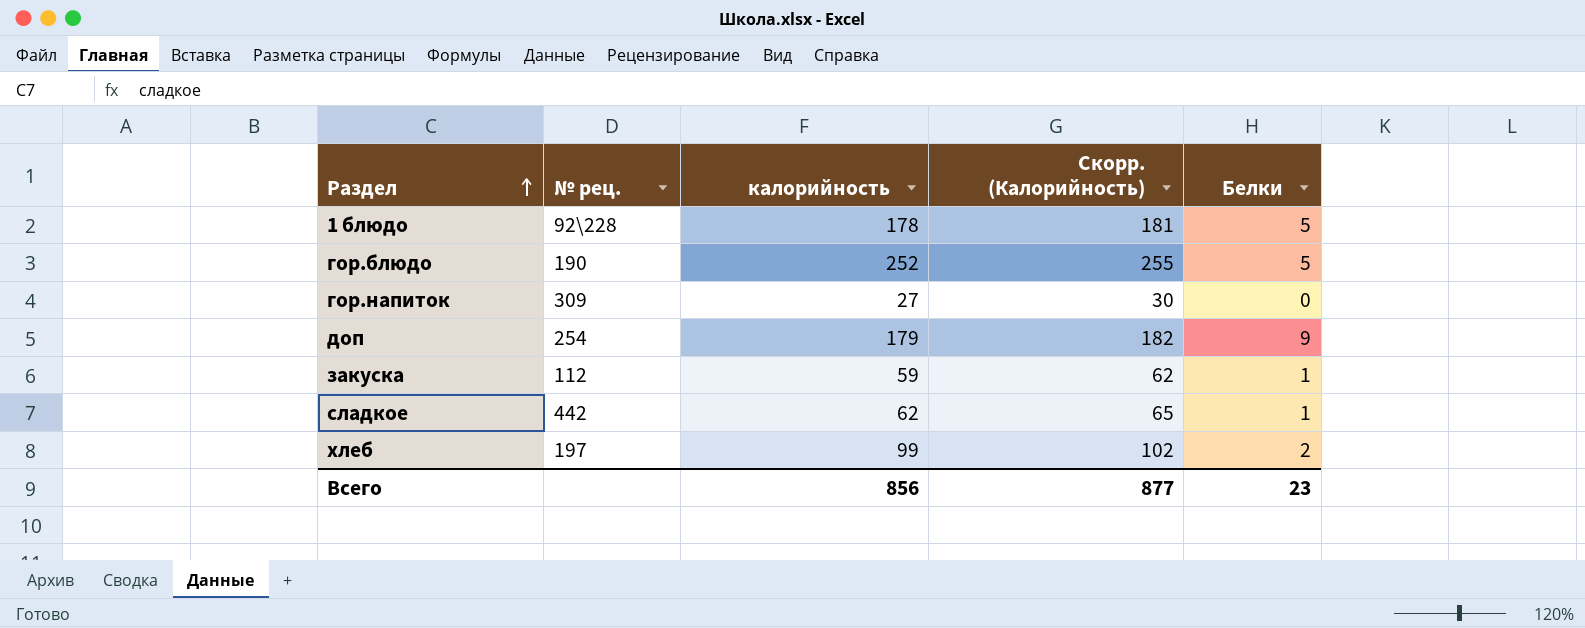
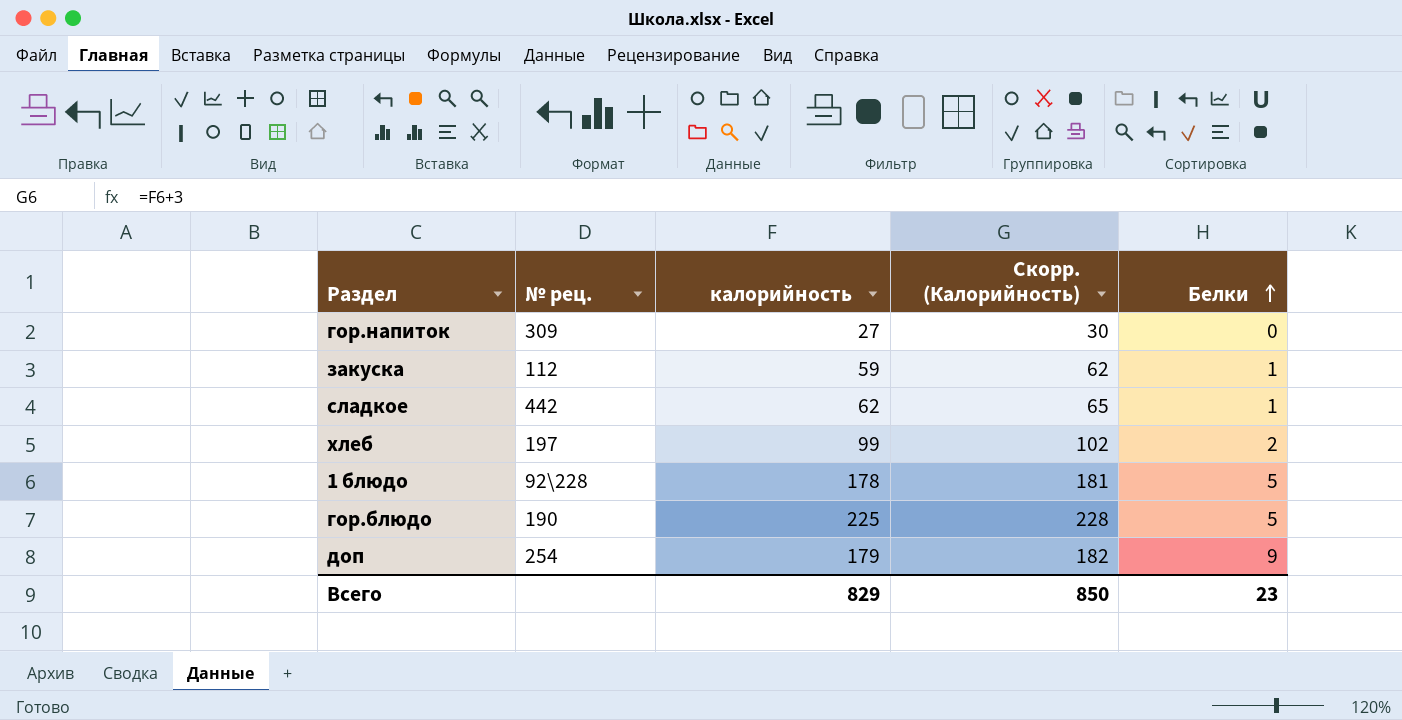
row order: Раздел ascending -> Белки ascending
гор.блюдо | калорийность: 252 -> 225
гор.блюдо | Скорр. (Калорийность): 255 -> 228
Всего | калорийность: 856 -> 829
Всего | Скорр. (Калорийность): 877 -> 850

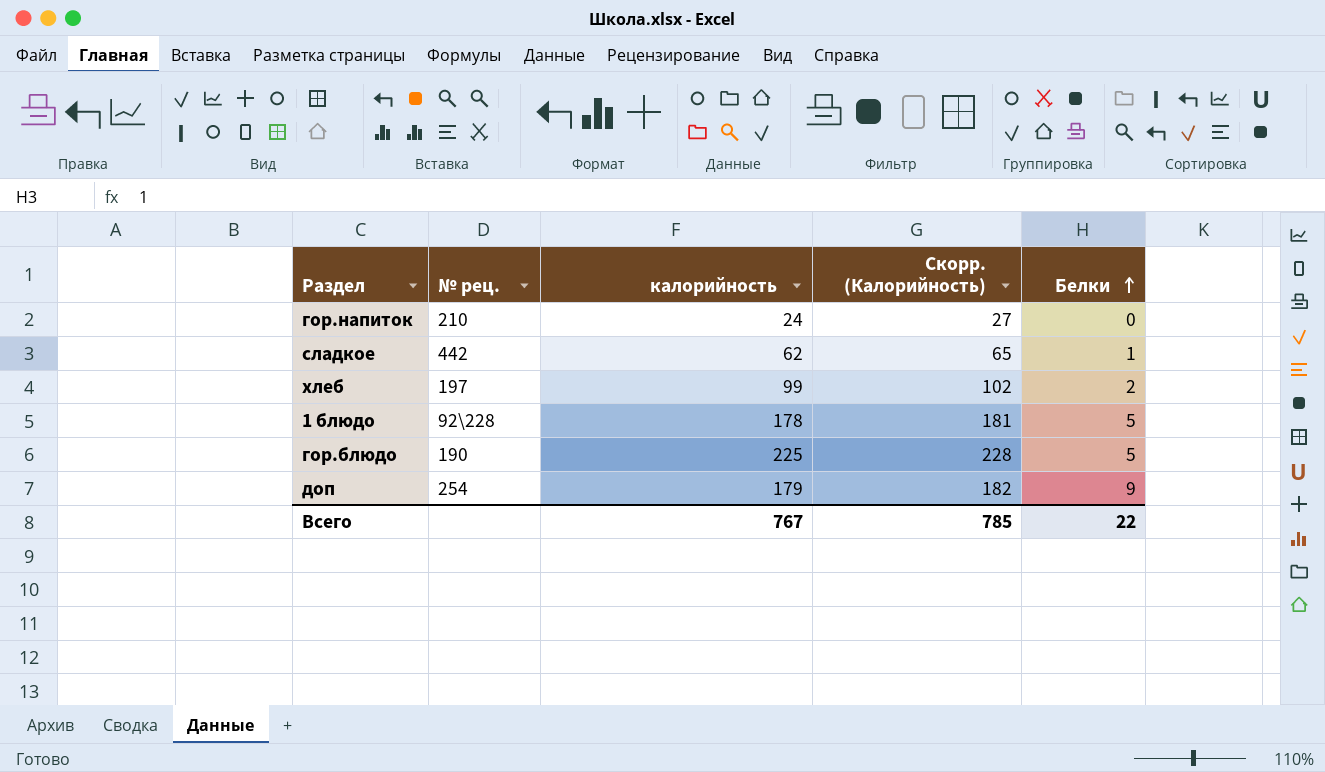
row закуска: 112 | 59 | 62 | 1 -> none
гор.напиток | № рец.: 309 -> 210
гор.напиток | калорийность: 27 -> 24
гор.напиток | Скорр. (Калорийность): 30 -> 27
Всего | калорийность: 829 -> 767
Всего | Скорр. (Калорийность): 850 -> 785
Всего | Белки: 23 -> 22

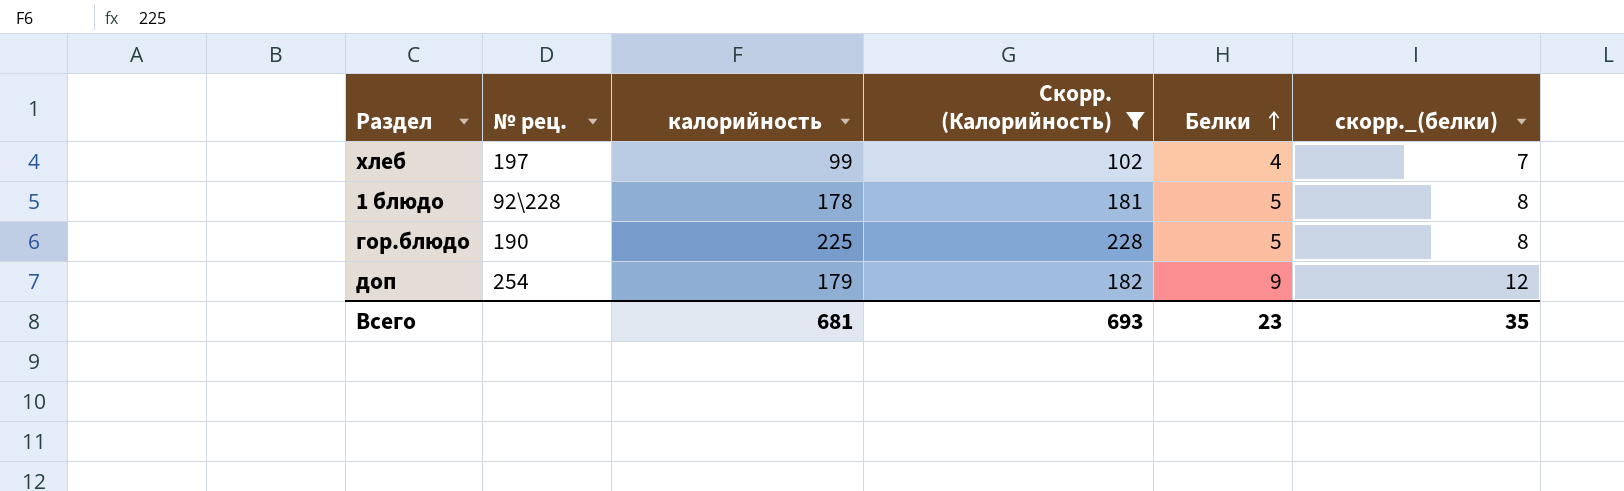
filter: none -> Скорр. (Калорийность) >= 102
column скорр._(белки) | formula: none -> [Белки] + 3
хлеб | Белки: 2 -> 4
Всего | калорийность: 767 -> 681
Всего | Скорр. (Калорийность): 785 -> 693
Всего | Белки: 22 -> 23

